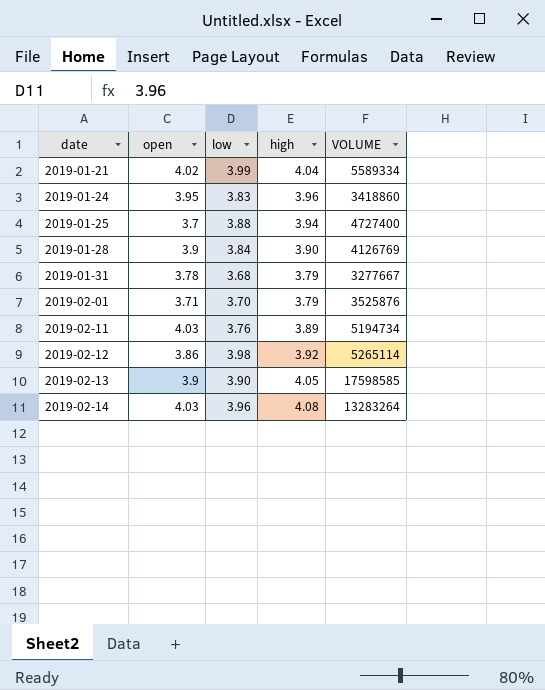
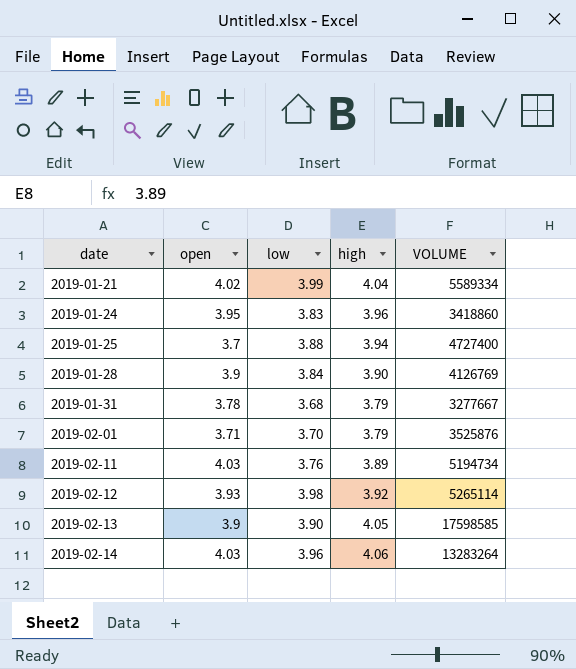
2019-02-12 | open: 3.86 -> 3.93
2019-02-14 | high: 4.08 -> 4.06

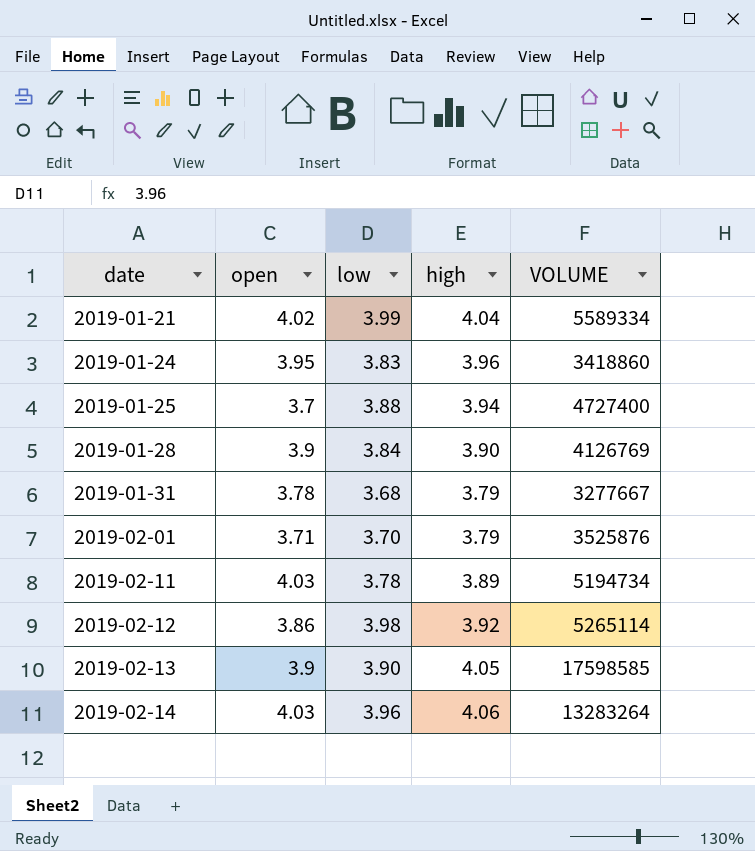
2019-02-11 | low: 3.76 -> 3.78
2019-02-12 | open: 3.93 -> 3.86

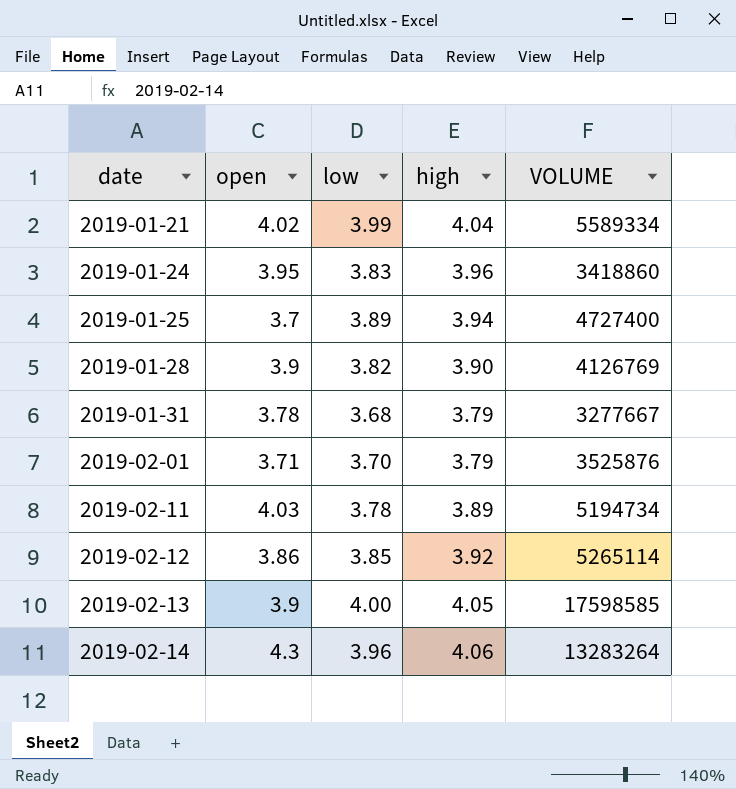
2019-01-25 | low: 3.88 -> 3.89
2019-01-28 | low: 3.84 -> 3.82
2019-02-12 | low: 3.98 -> 3.85
2019-02-13 | low: 3.90 -> 4.00
2019-02-14 | open: 4.03 -> 4.3

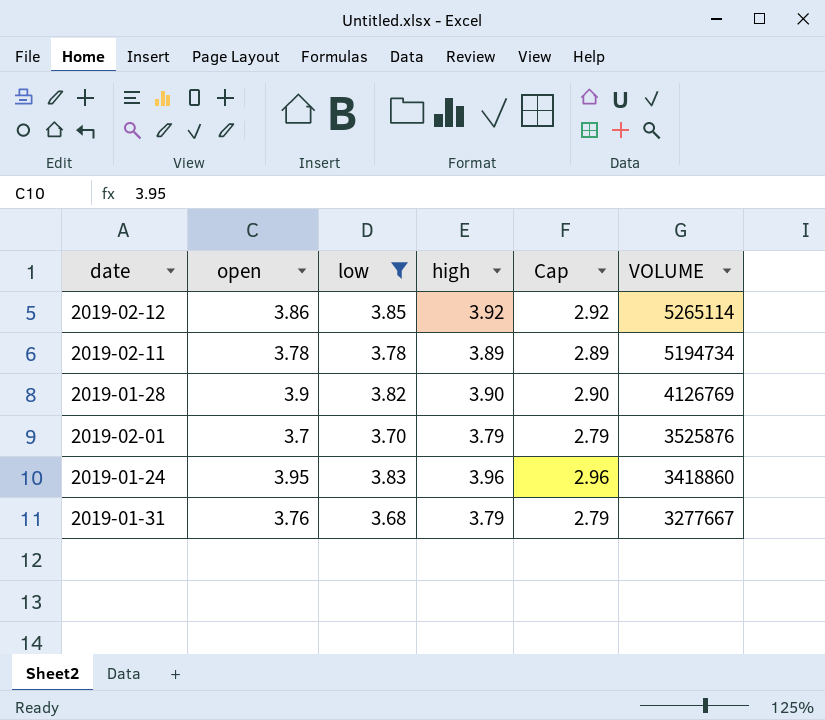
filter: none -> low <= 3.85
row order: date ascending -> VOLUME descending
column Cap | formula: none -> [high] - 1
2019-02-11 | open: 4.03 -> 3.78
2019-02-01 | open: 3.71 -> 3.7
2019-01-31 | open: 3.78 -> 3.76

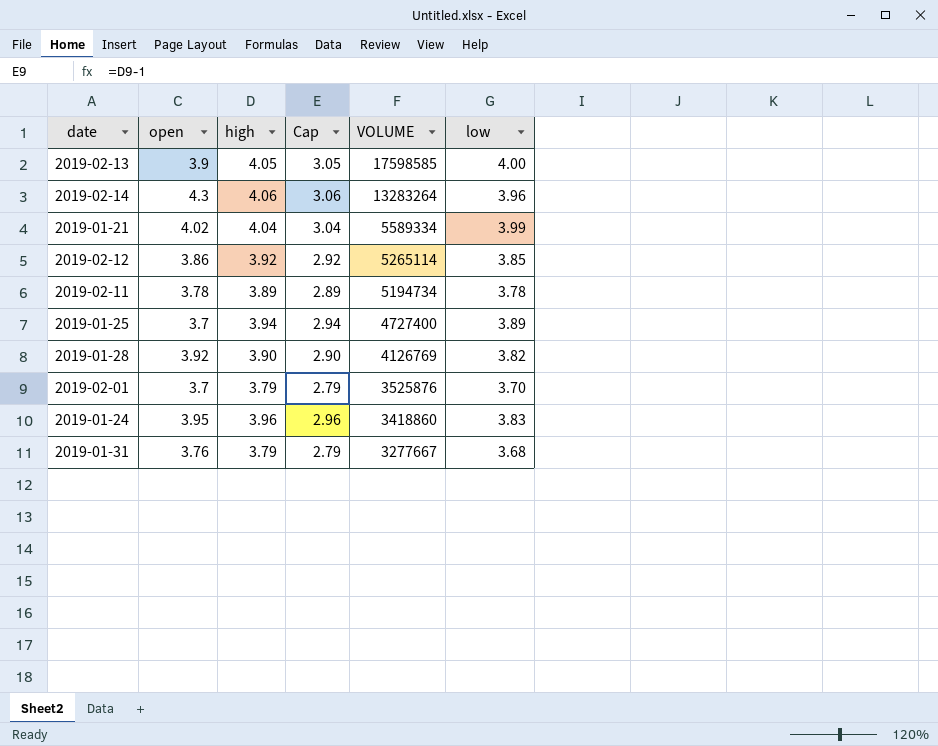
filter: low <= 3.85 -> none
column low | position: 3 -> 6
2019-01-28 | open: 3.9 -> 3.92

